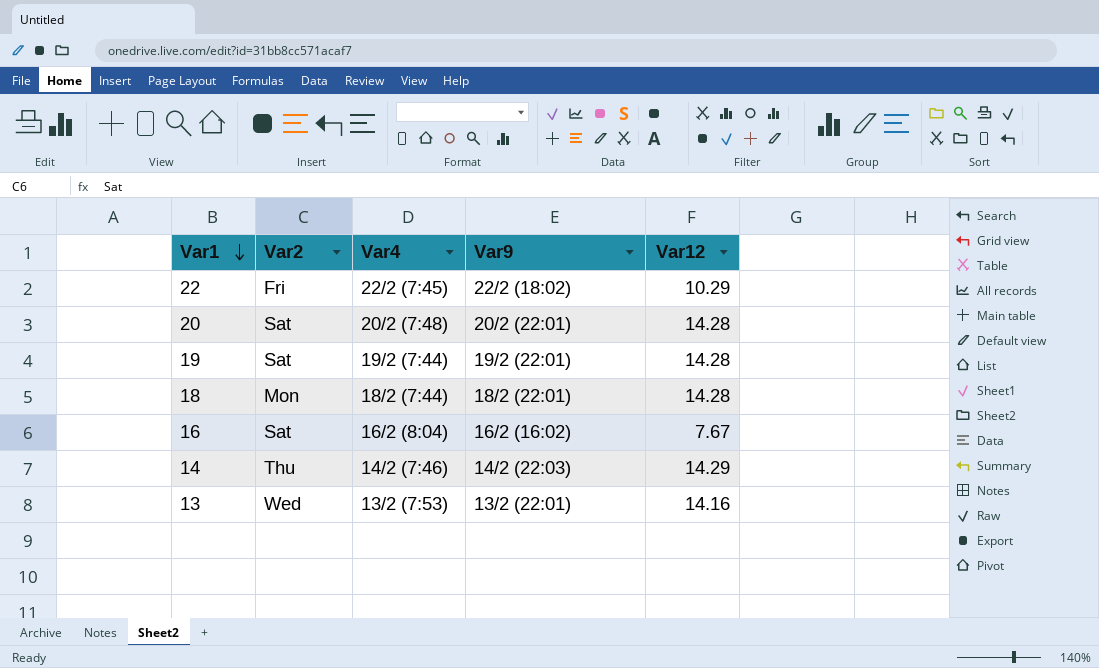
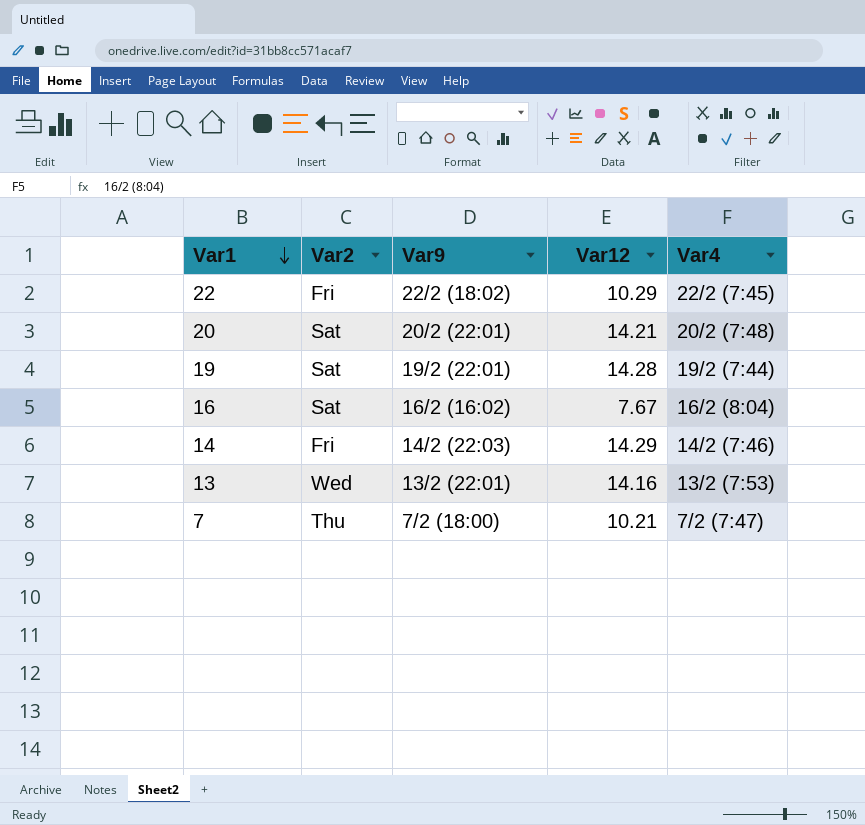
column Var4 | position: 3 -> 5
row 18: Mon | 18/2 (7:44) | 18/2 (22:01) | 14.28 -> none
20 | Var12: 14.28 -> 14.21
14 | Var2: Thu -> Fri
row 7: none -> Thu | 7/2 (18:00) | 10.21 | 7/2 (7:47)

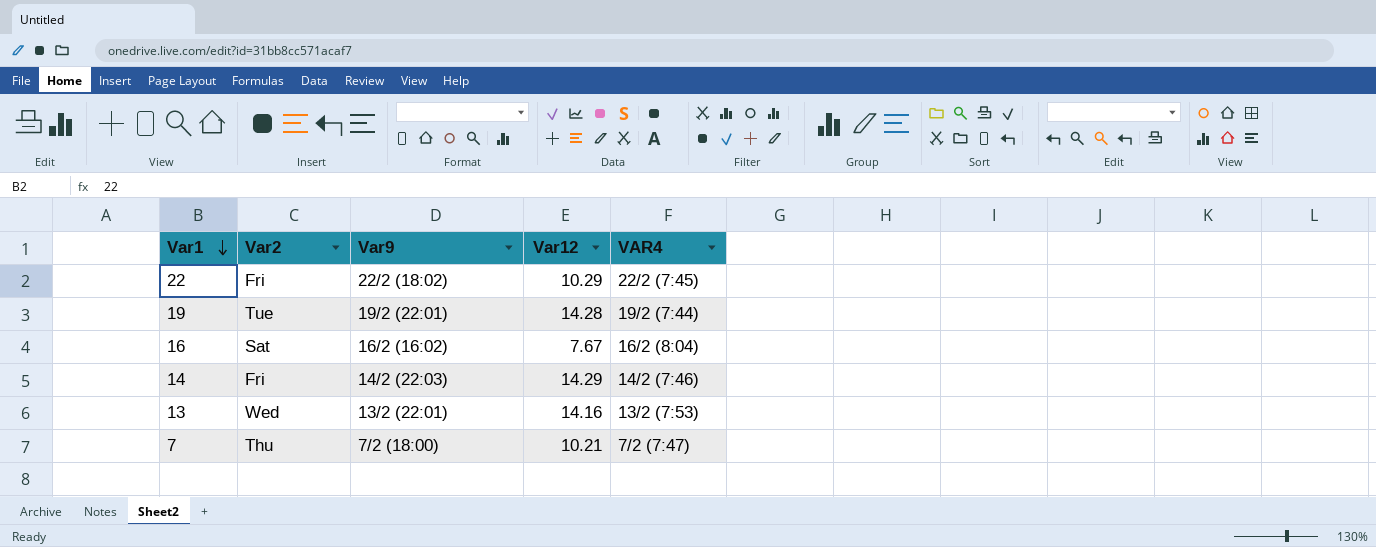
column name: Var4 -> VAR4
row 20: Sat | 20/2 (22:01) | 14.21 | 20/2 (7:48) -> none
19 | Var2: Sat -> Tue

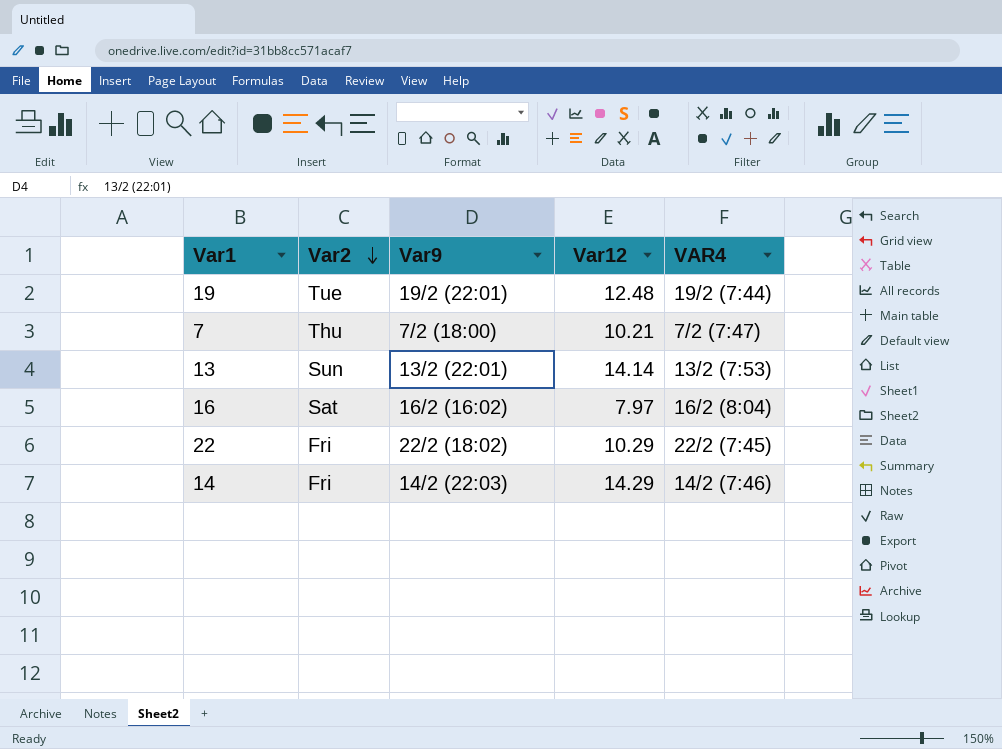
row order: Var1 descending -> Var2 descending
19 | Var12: 14.28 -> 12.48
13 | Var2: Wed -> Sun
13 | Var12: 14.16 -> 14.14
16 | Var12: 7.67 -> 7.97

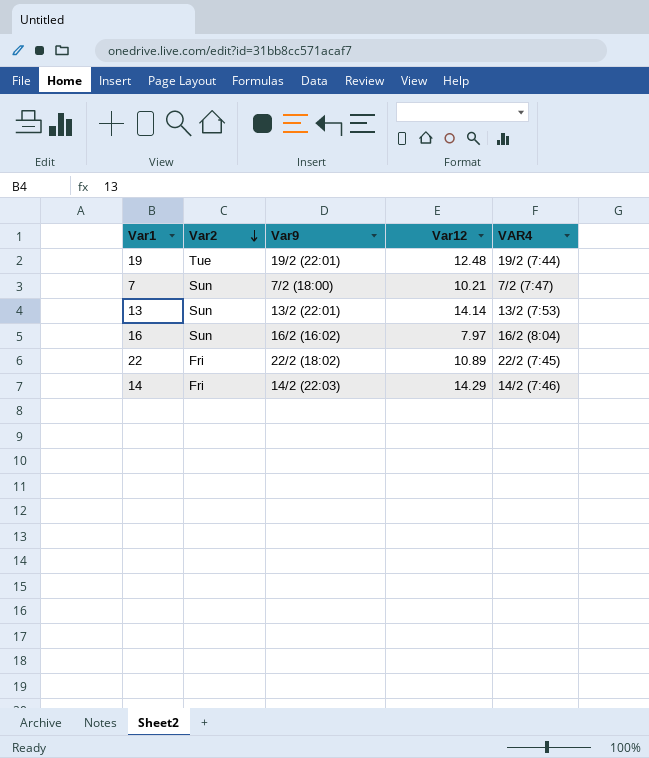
7 | Var2: Thu -> Sun
16 | Var2: Sat -> Sun
22 | Var12: 10.29 -> 10.89

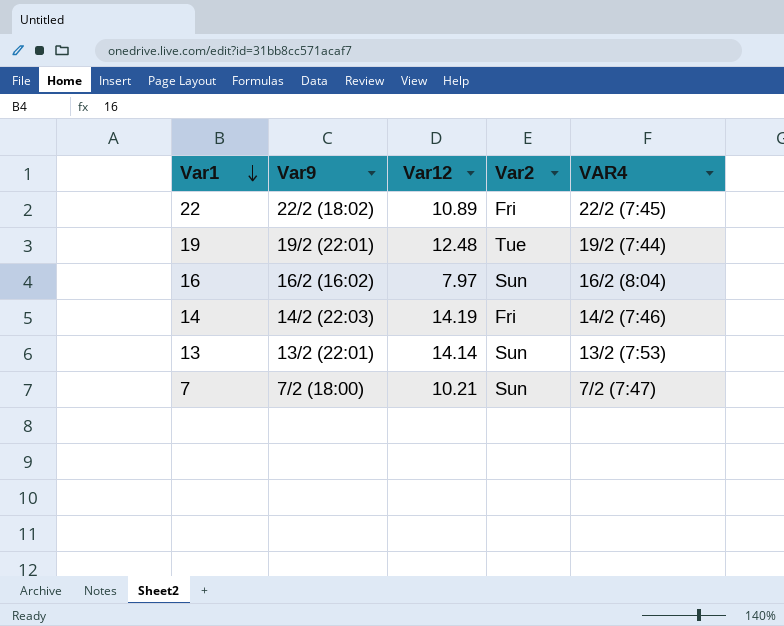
row order: Var2 descending -> Var1 descending
column Var2 | position: 2 -> 4
14 | Var12: 14.29 -> 14.19

